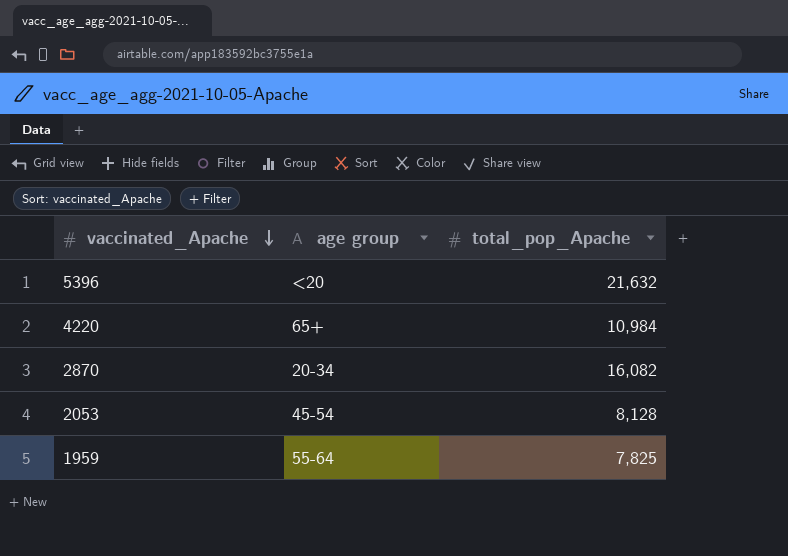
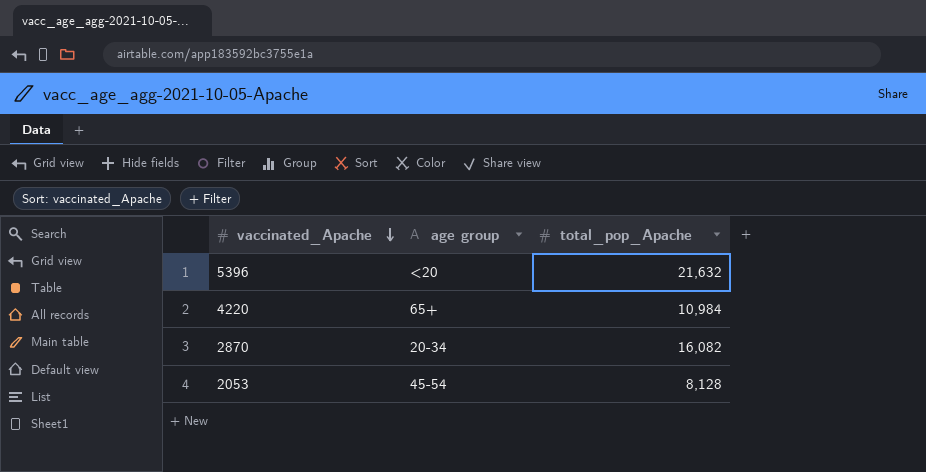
row 1959: 55-64 | 7,825 -> none

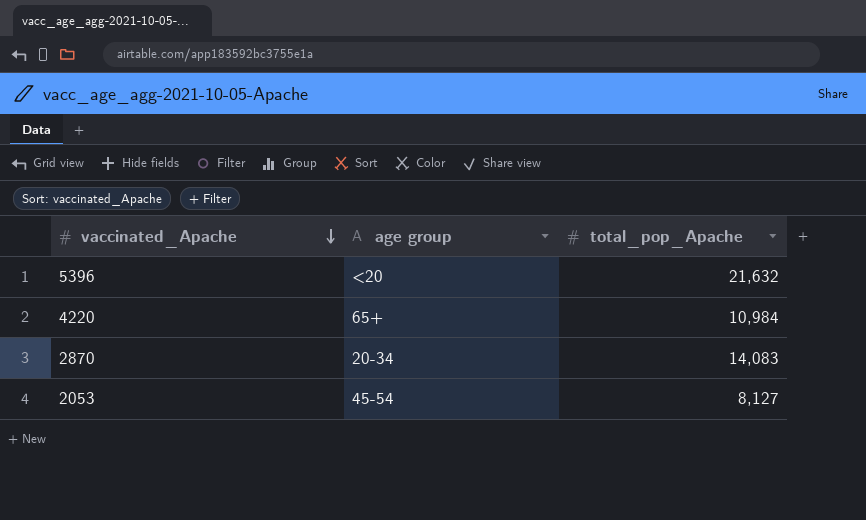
2870 | total_pop_Apache: 16,082 -> 14,083
2053 | total_pop_Apache: 8,128 -> 8,127

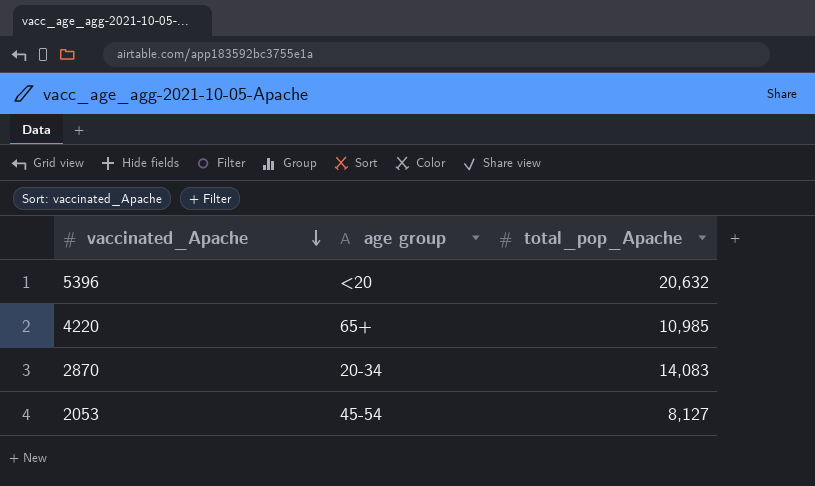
5396 | total_pop_Apache: 21,632 -> 20,632
4220 | total_pop_Apache: 10,984 -> 10,985

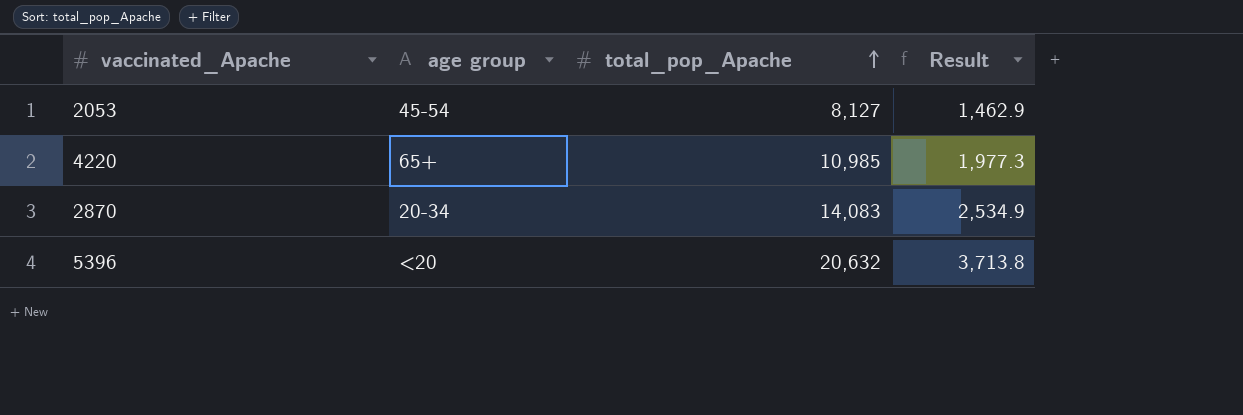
row order: vaccinated_Apache descending -> total_pop_Apache ascending
column Result | formula: none -> [total_pop_Apache] * 0.18

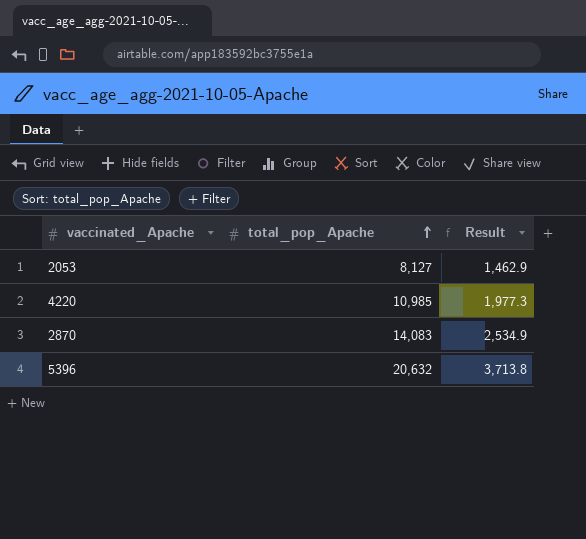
column age group | position: 2 -> none

